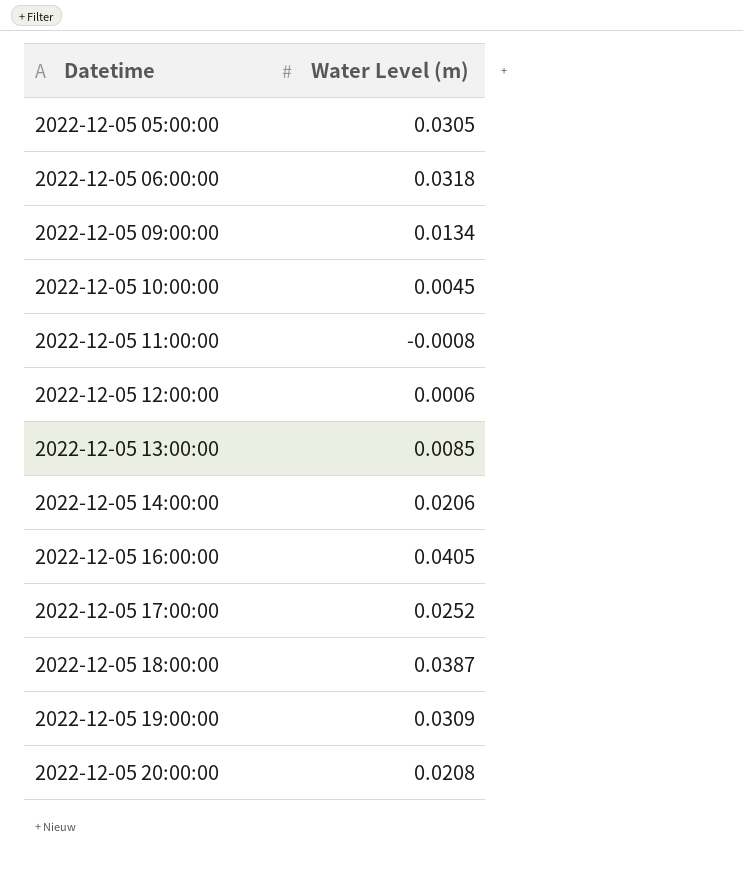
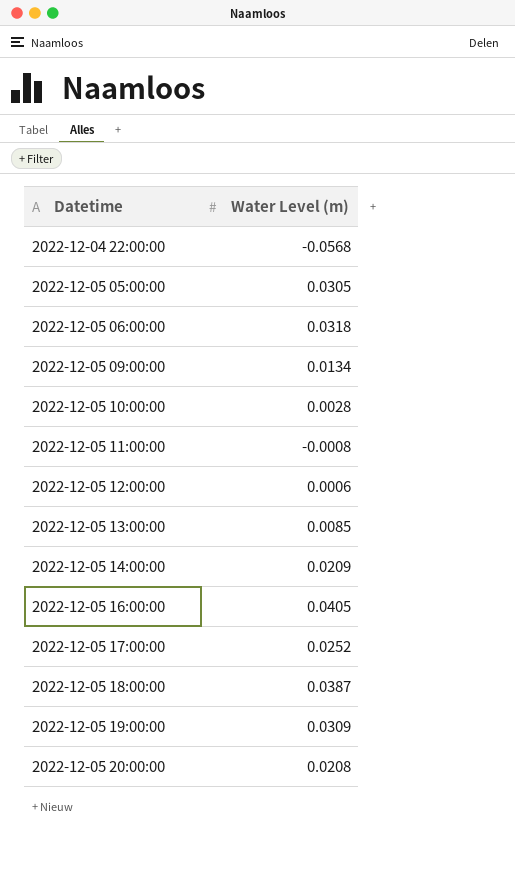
row 2022-12-04 22:00:00: none -> -0.0568
2022-12-05 10:00:00 | Water Level (m): 0.0045 -> 0.0028
2022-12-05 14:00:00 | Water Level (m): 0.0206 -> 0.0209

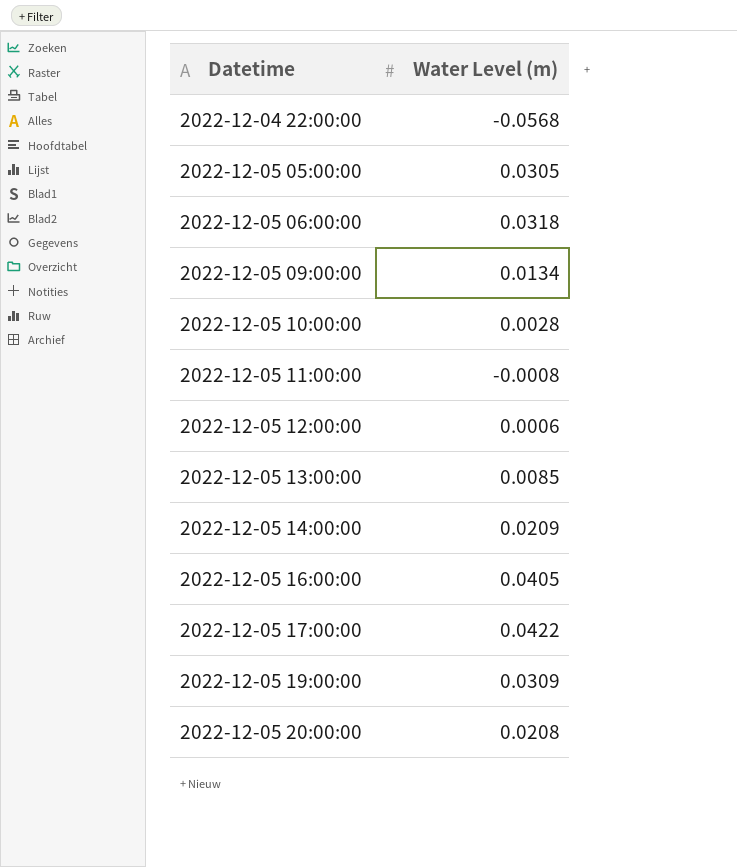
row 2022-12-05 18:00:00: 0.0387 -> none
2022-12-05 17:00:00 | Water Level (m): 0.0252 -> 0.0422

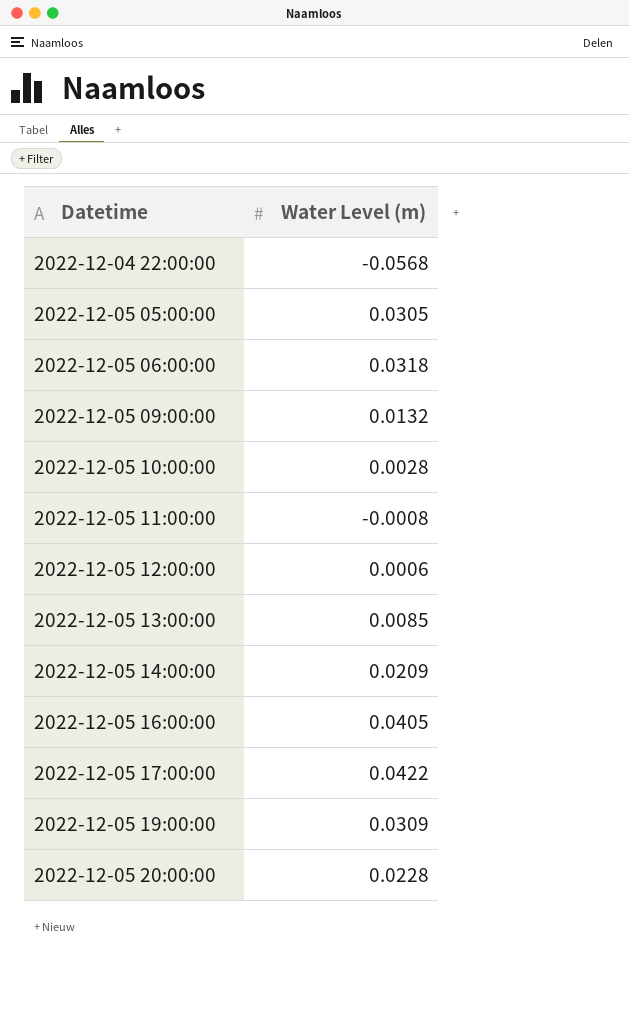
2022-12-05 09:00:00 | Water Level (m): 0.0134 -> 0.0132
2022-12-05 20:00:00 | Water Level (m): 0.0208 -> 0.0228

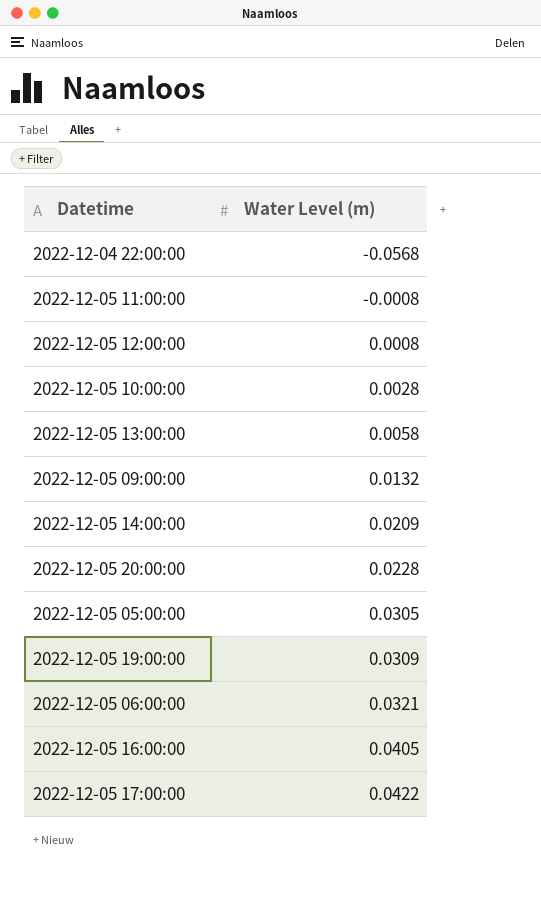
row order: Datetime ascending -> Water Level (m) ascending
2022-12-05 12:00:00 | Water Level (m): 0.0006 -> 0.0008
2022-12-05 13:00:00 | Water Level (m): 0.0085 -> 0.0058
2022-12-05 06:00:00 | Water Level (m): 0.0318 -> 0.0321

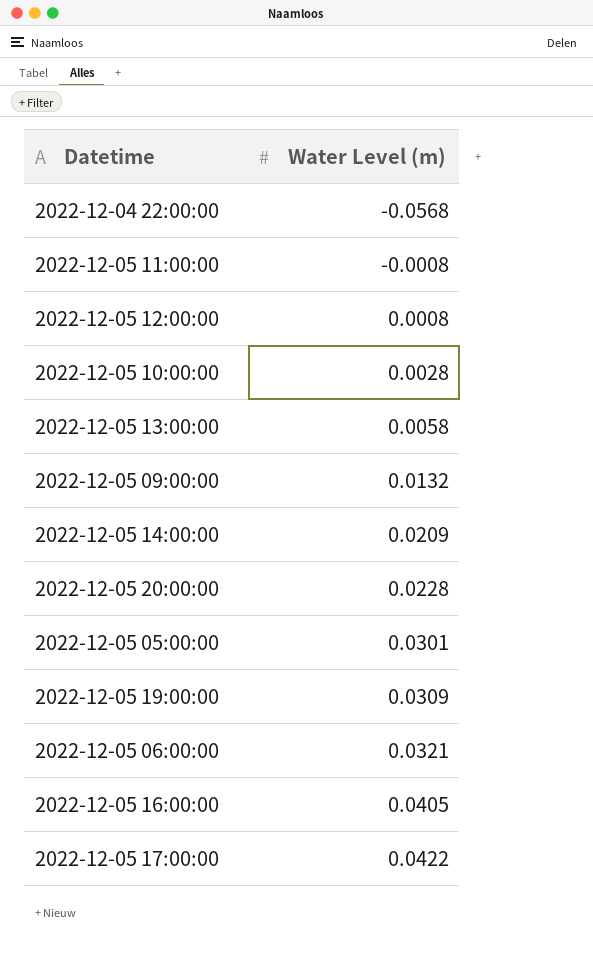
2022-12-05 05:00:00 | Water Level (m): 0.0305 -> 0.0301

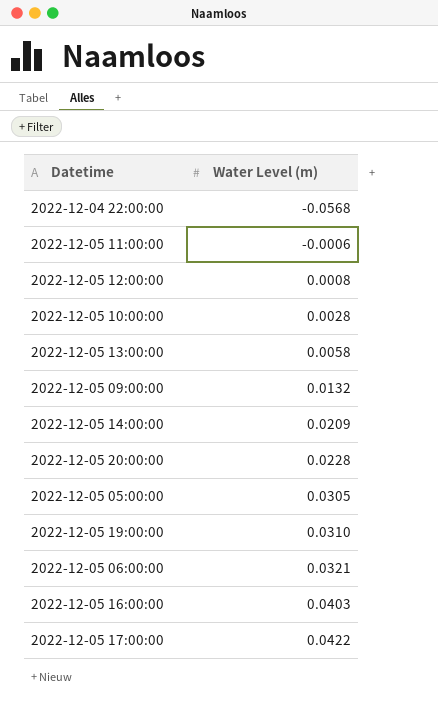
2022-12-05 11:00:00 | Water Level (m): -0.0008 -> -0.0006
2022-12-05 05:00:00 | Water Level (m): 0.0301 -> 0.0305
2022-12-05 19:00:00 | Water Level (m): 0.0309 -> 0.0310
2022-12-05 16:00:00 | Water Level (m): 0.0405 -> 0.0403

